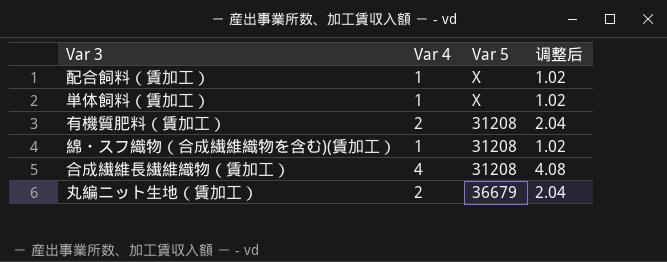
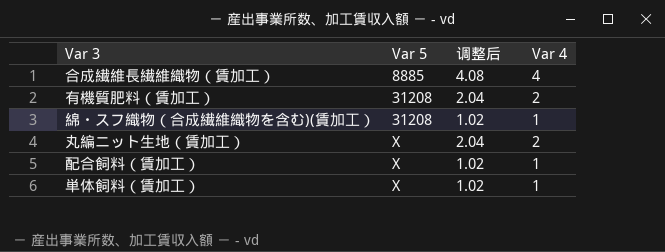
row order: none -> Var 5 ascending
column Var 4 | position: 2 -> 4
合成繊維長繊維織物（賃加工） | Var 5: 31208 -> 8885
丸編ニット生地（賃加工） | Var 5: 36679 -> X

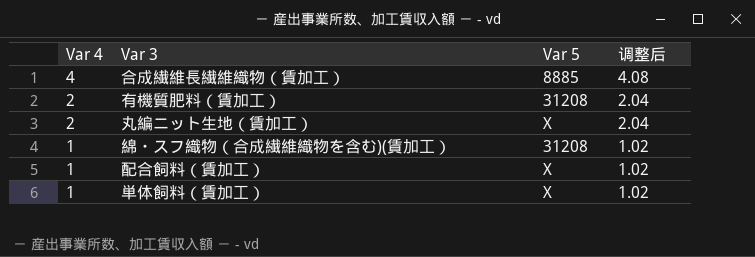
row order: Var 5 ascending -> Var 4 descending
column Var 4 | position: 4 -> 1

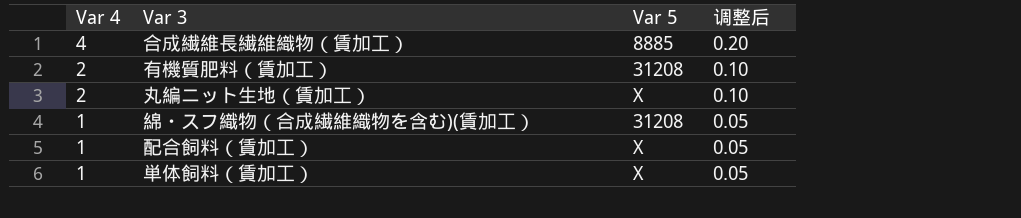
column 调整后 | formula: [Var 4] * 1.02 -> [Var 4] * 0.05

